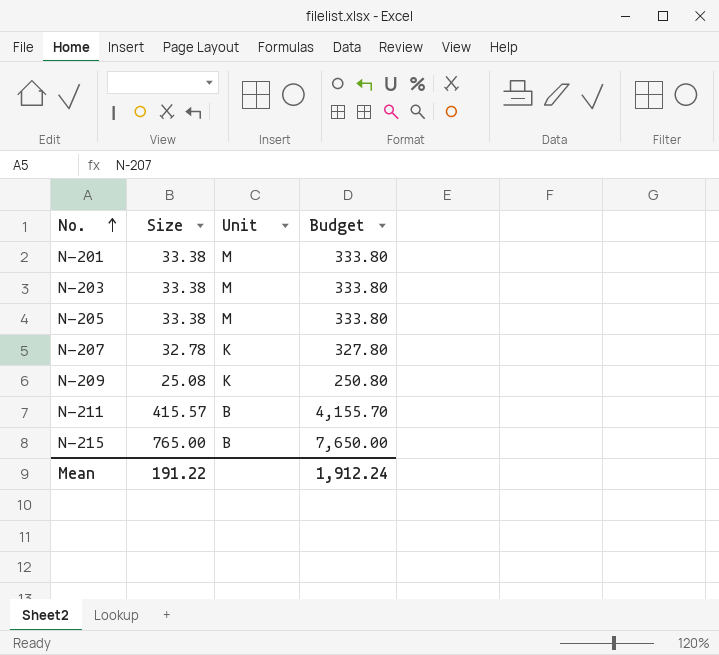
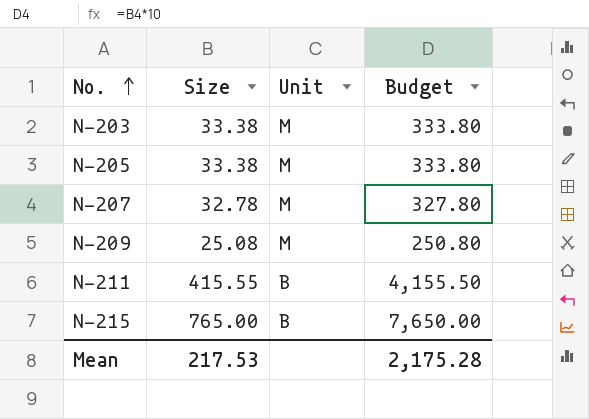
row N-201: 33.38 | M | 333.80 -> none
N-207 | Unit: K -> M
N-209 | Unit: K -> M
N-211 | Size: 415.57 -> 415.55
N-211 | Budget: 4,155.70 -> 4,155.50
Mean | Size: 191.22 -> 217.53
Mean | Budget: 1,912.24 -> 2,175.28

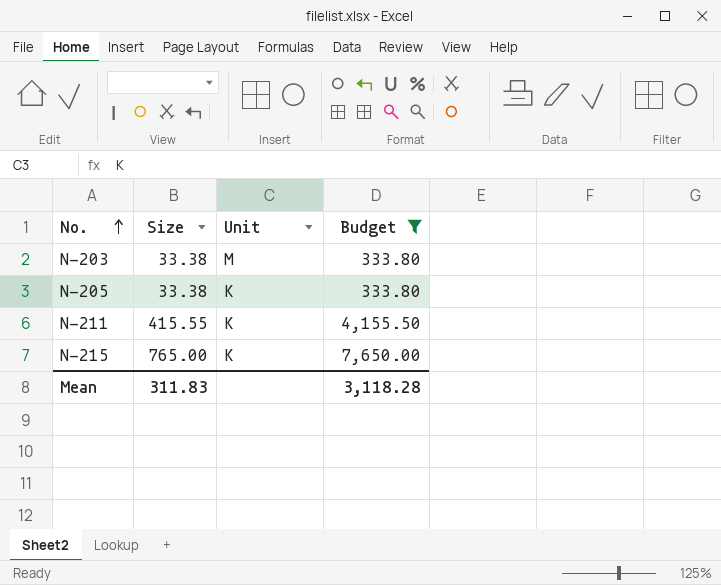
filter: none -> Budget >= 333.80
N-205 | Unit: M -> K
N-211 | Unit: B -> K
N-215 | Unit: B -> K
Mean | Size: 217.53 -> 311.83
Mean | Budget: 2,175.28 -> 3,118.28

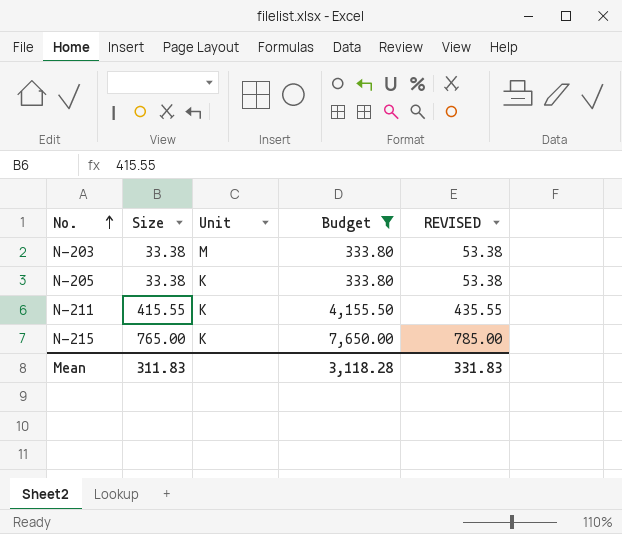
column REVISED | formula: none -> [Size] + 20

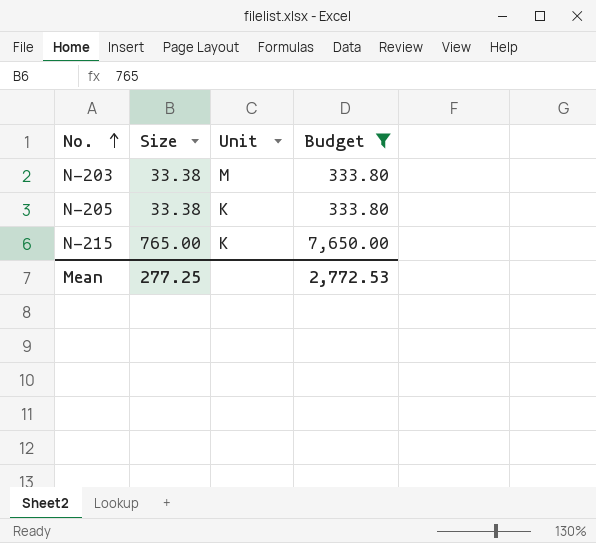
column REVISED | formula: [Size] + 20 -> none
row N-211: 415.55 | K | 4,155.50 | 435.55 -> none
Mean | Size: 311.83 -> 277.25
Mean | Budget: 3,118.28 -> 2,772.53

